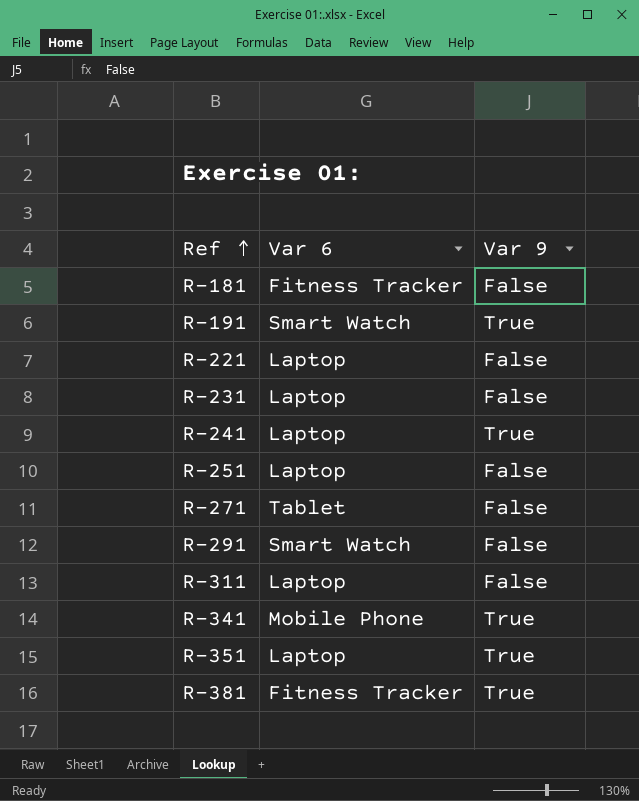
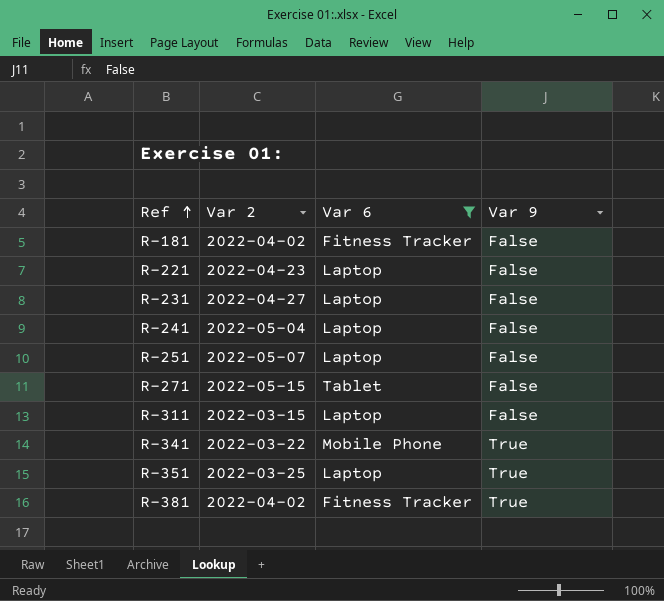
filter: none -> Var 6 != Smart Watch
column Var 2 | position: none -> 2
R-241 | Var 9: True -> False

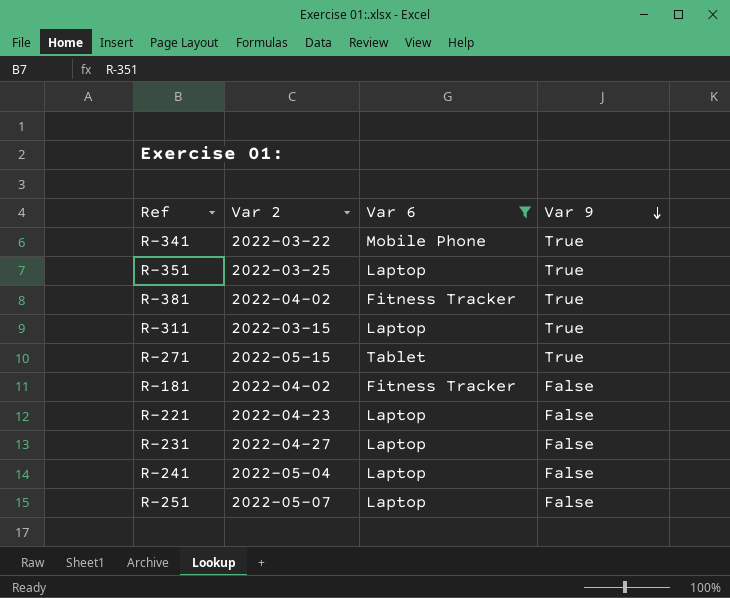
row order: Ref ascending -> Var 9 descending
R-311 | Var 9: False -> True
R-271 | Var 9: False -> True

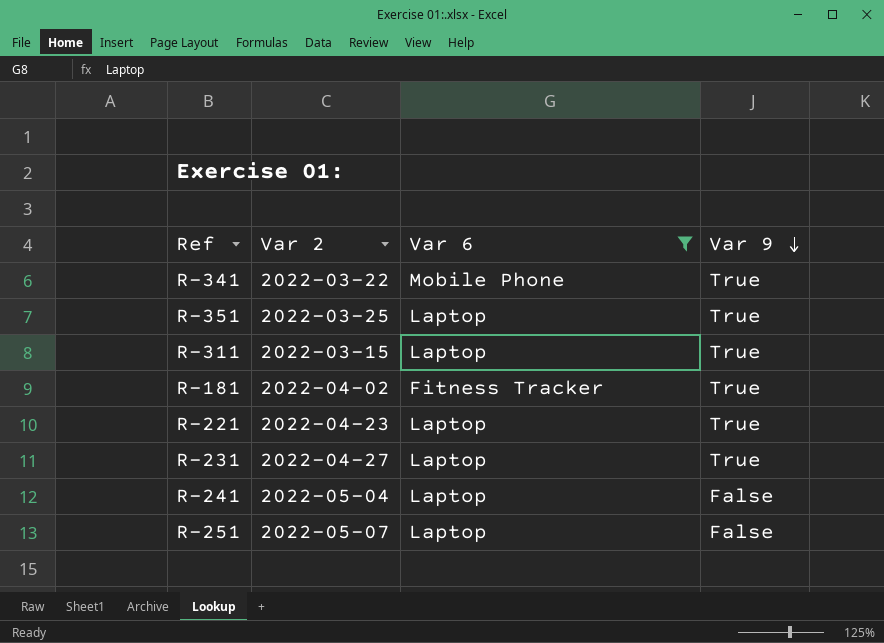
row R-381: 2022-04-02 | Fitness Tracker | True -> none
row R-271: 2022-05-15 | Tablet | True -> none
R-181 | Var 9: False -> True
R-221 | Var 9: False -> True
R-231 | Var 9: False -> True

